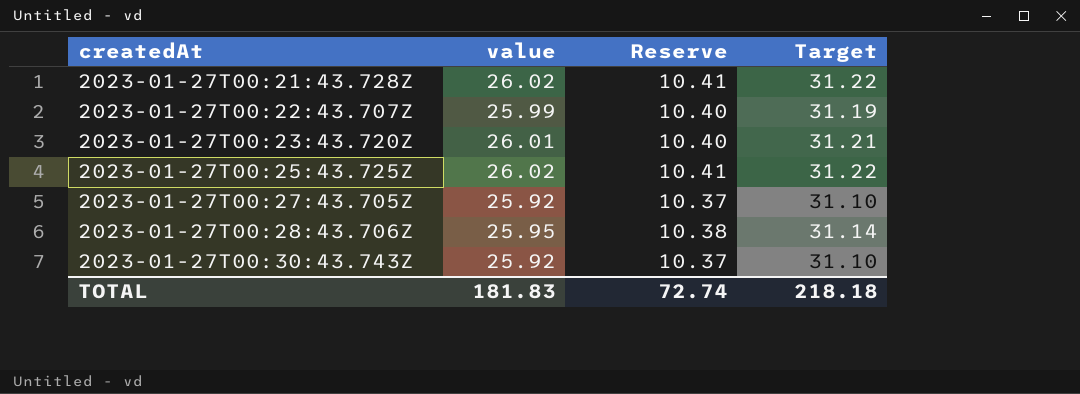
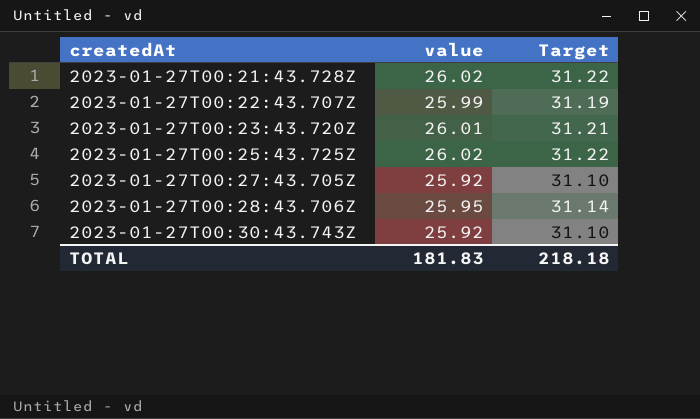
column Reserve | formula: [value] * 0.4 -> none

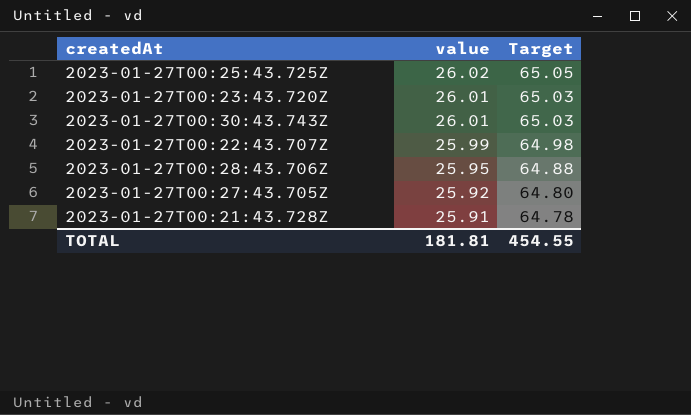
row order: createdAt ascending -> value descending
column Target | formula: [value] * 1.2 -> [value] * 2.5
2023-01-27T00:30:43.743Z | value: 25.92 -> 26.01
2023-01-27T00:21:43.728Z | value: 26.02 -> 25.91
TOTAL | value: 181.83 -> 181.81
TOTAL | Target: 218.18 -> 454.55

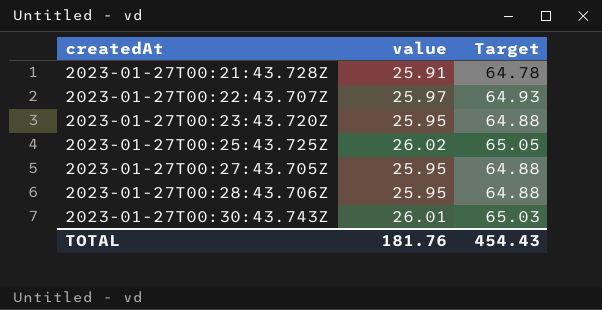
row order: value descending -> createdAt ascending
2023-01-27T00:22:43.707Z | value: 25.99 -> 25.97
2023-01-27T00:22:43.707Z | Target: 64.98 -> 64.93
2023-01-27T00:23:43.720Z | value: 26.01 -> 25.95
2023-01-27T00:23:43.720Z | Target: 65.03 -> 64.88
2023-01-27T00:27:43.705Z | value: 25.92 -> 25.95
2023-01-27T00:27:43.705Z | Target: 64.80 -> 64.88
TOTAL | value: 181.81 -> 181.76
TOTAL | Target: 454.55 -> 454.43

